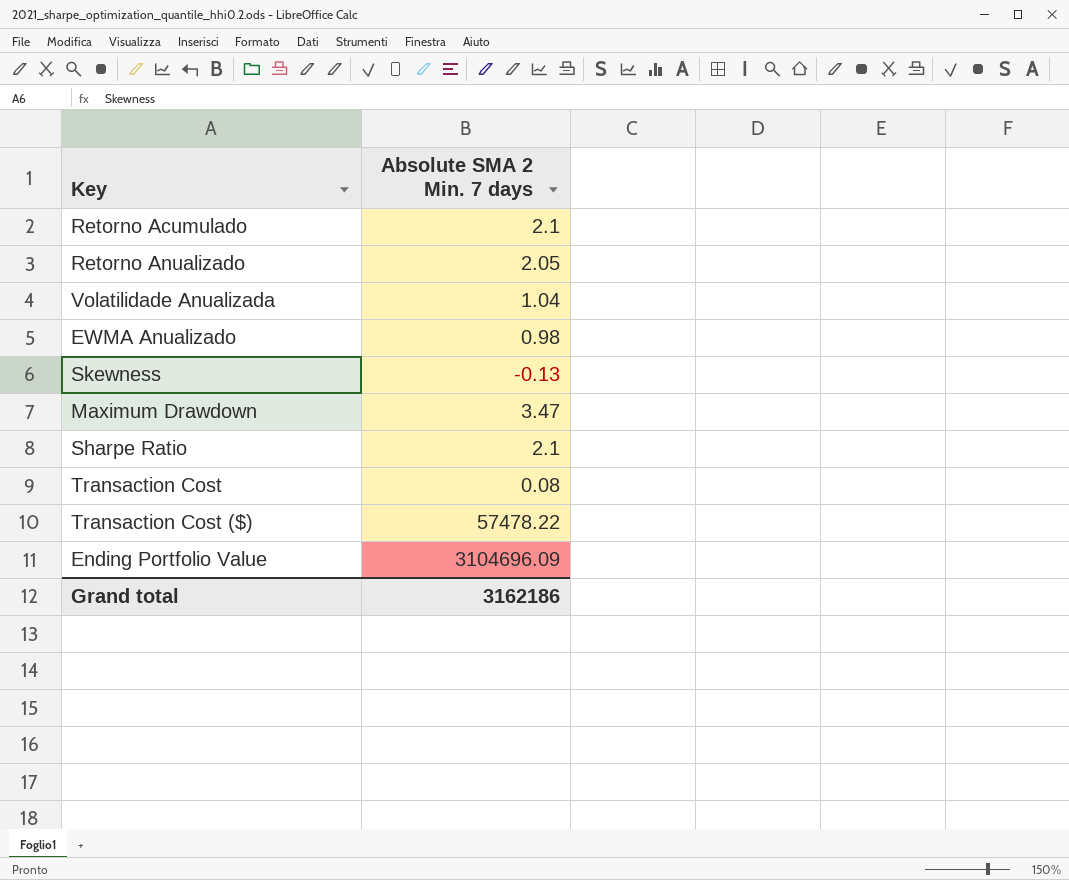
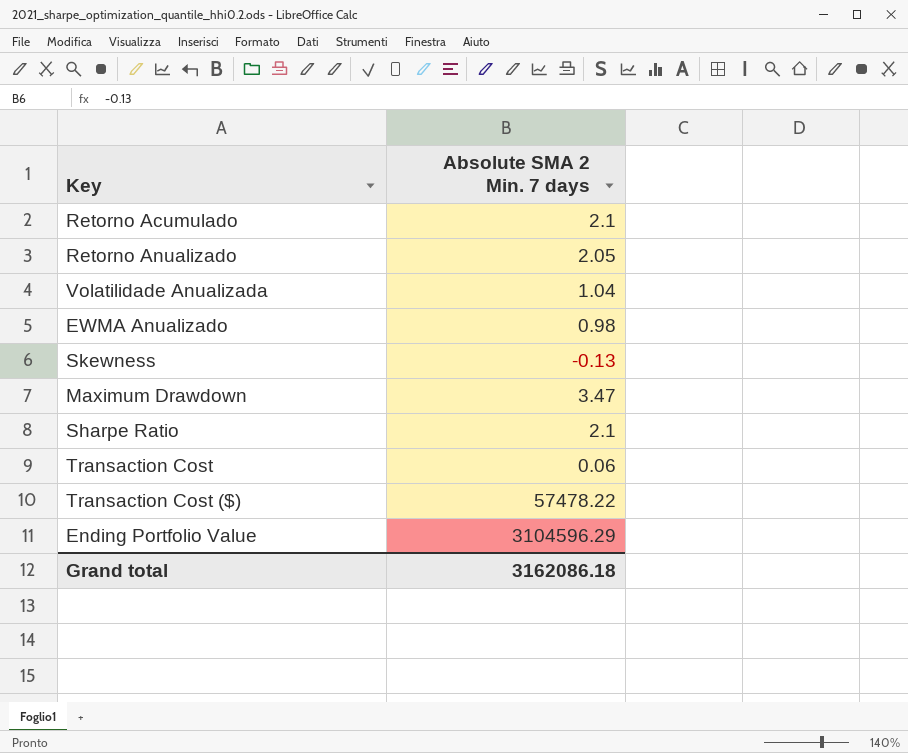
Transaction Cost | Absolute SMA 2 Min. 7 days: 0.08 -> 0.06
Ending Portfolio Value | Absolute SMA 2 Min. 7 days: 3104696.09 -> 3104596.29
Grand total | Absolute SMA 2 Min. 7 days: 3162186 -> 3162086.18

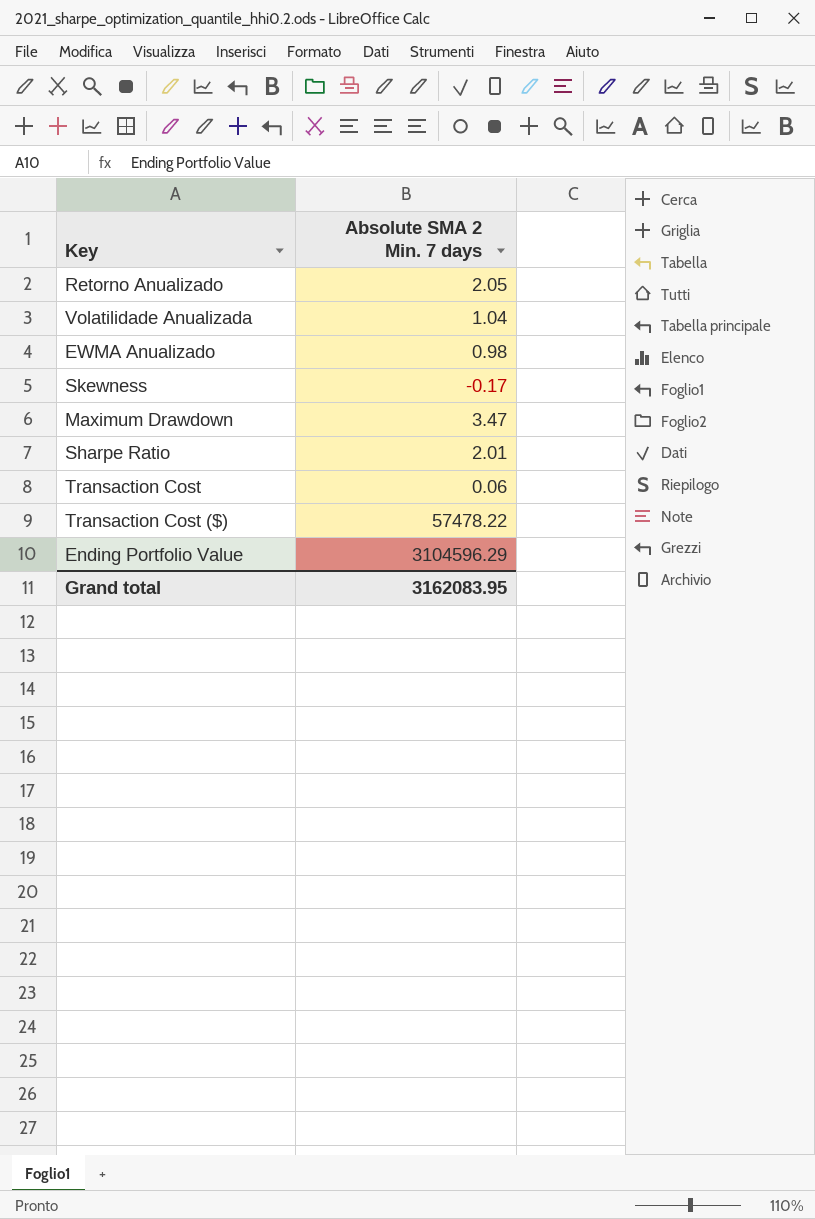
row Retorno Acumulado: 2.1 -> none
Skewness | Absolute SMA 2 Min. 7 days: -0.13 -> -0.17
Sharpe Ratio | Absolute SMA 2 Min. 7 days: 2.1 -> 2.01
Grand total | Absolute SMA 2 Min. 7 days: 3162086.18 -> 3162083.95

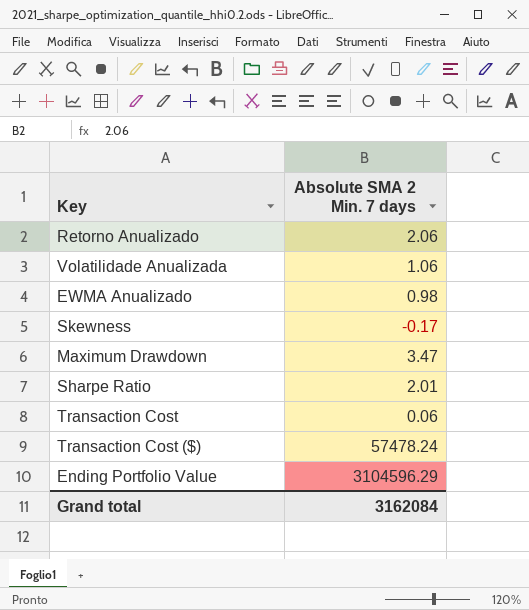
Retorno Anualizado | Absolute SMA 2 Min. 7 days: 2.05 -> 2.06
Volatilidade Anualizada | Absolute SMA 2 Min. 7 days: 1.04 -> 1.06
Transaction Cost ($) | Absolute SMA 2 Min. 7 days: 57478.22 -> 57478.24
Grand total | Absolute SMA 2 Min. 7 days: 3162083.95 -> 3162084

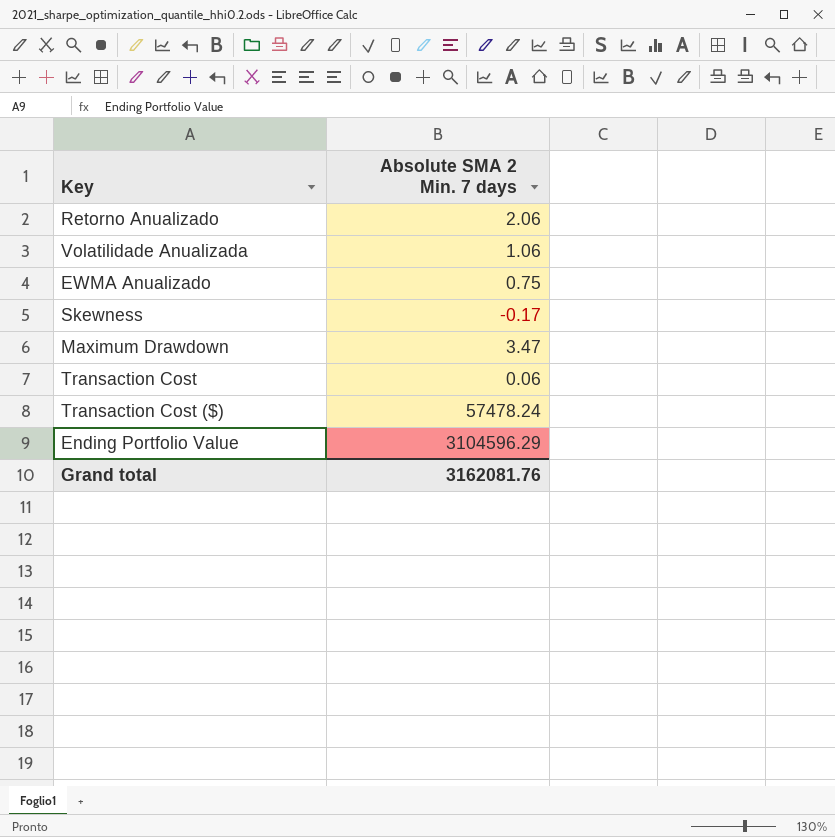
row Sharpe Ratio: 2.01 -> none
EWMA Anualizado | Absolute SMA 2 Min. 7 days: 0.98 -> 0.75
Grand total | Absolute SMA 2 Min. 7 days: 3162084 -> 3162081.76

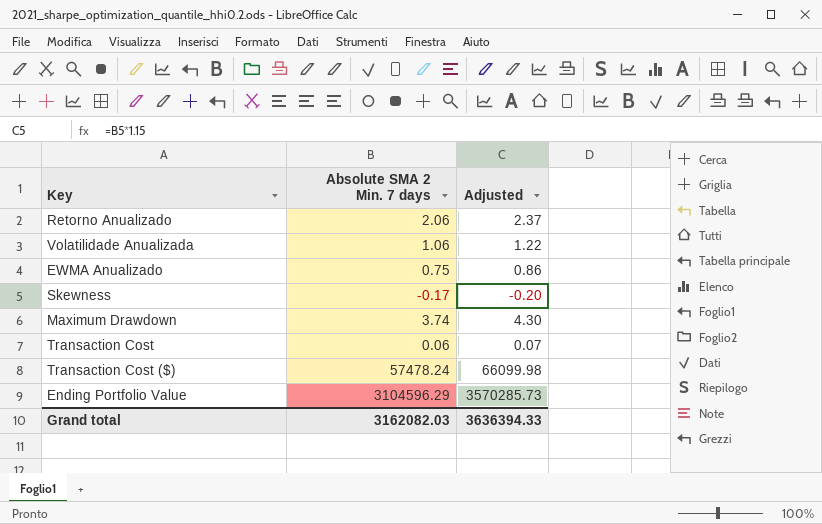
column Adjusted | formula: none -> [Absolute SMA 2 Min. 7 days] * 1.15
Maximum Drawdown | Absolute SMA 2 Min. 7 days: 3.47 -> 3.74
Grand total | Absolute SMA 2 Min. 7 days: 3162081.76 -> 3162082.03

